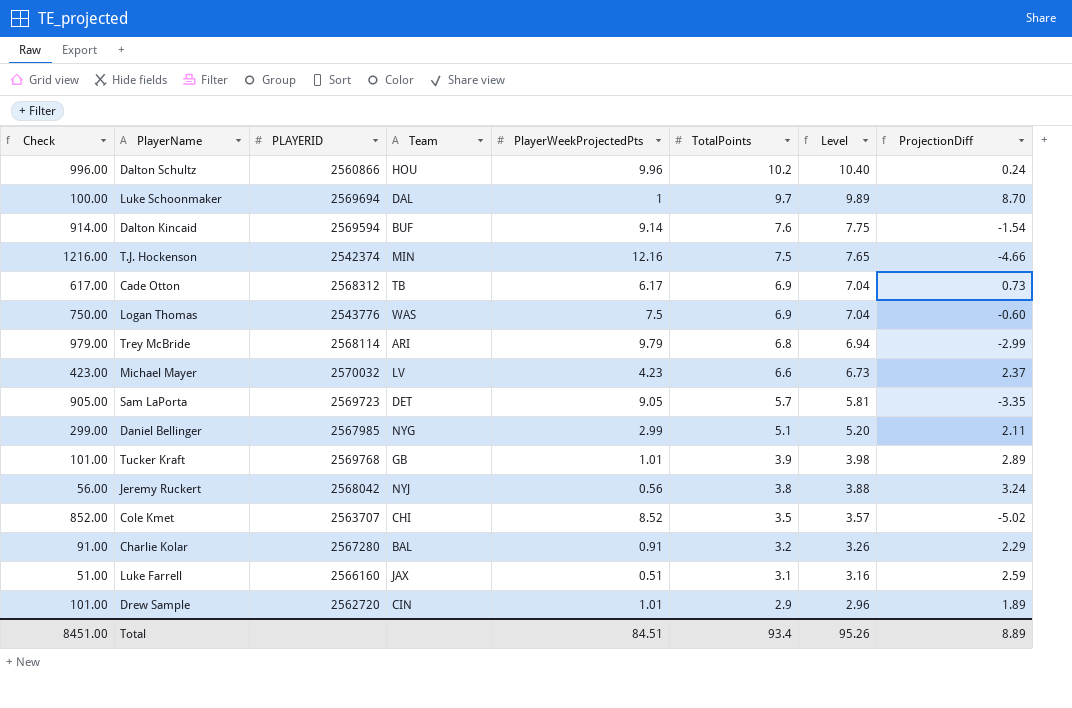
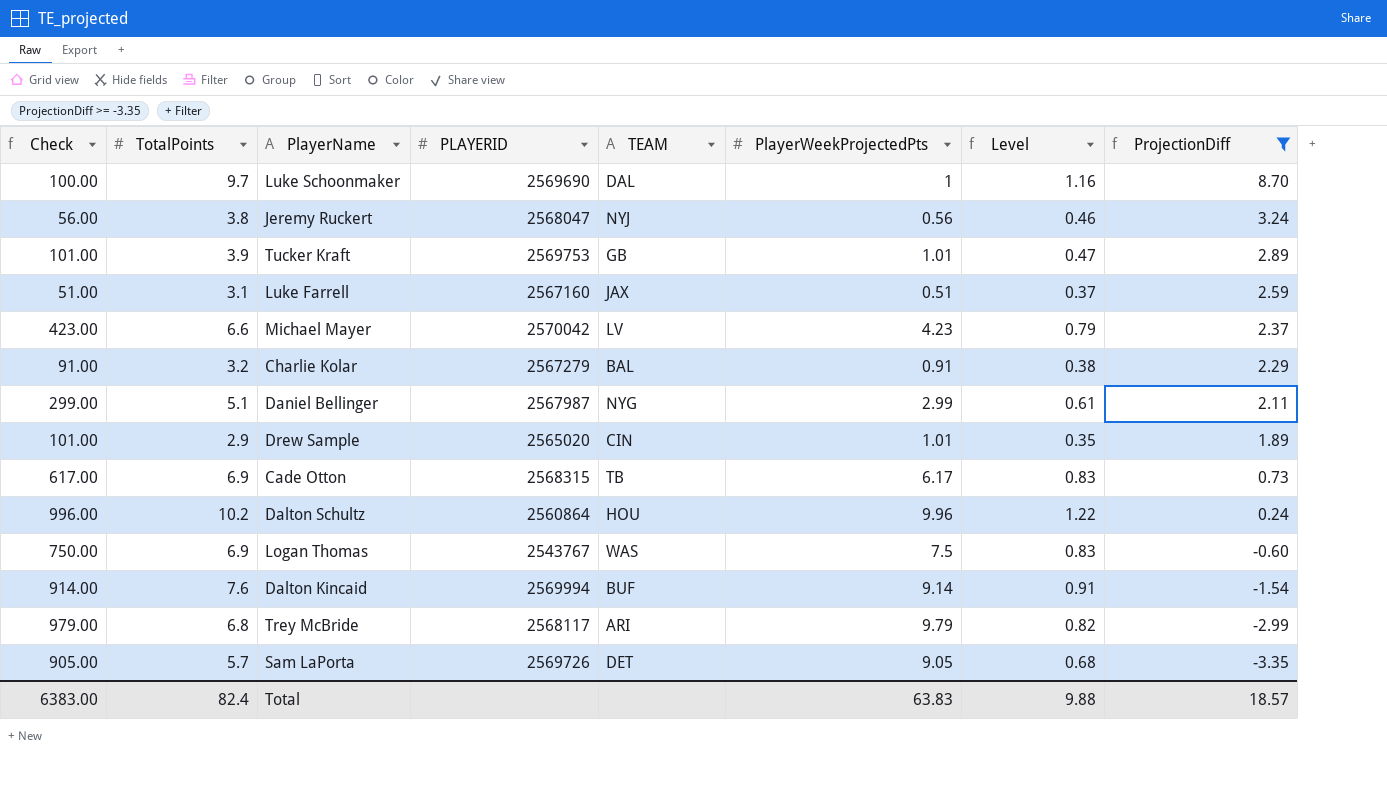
filter: none -> ProjectionDiff >= -3.35
row order: TotalPoints descending -> ProjectionDiff descending
column TotalPoints | position: 6 -> 2
column name: Team -> TEAM
column Level | formula: [TotalPoints] * 1.02 -> [TotalPoints] * 0.12
Luke Schoonmaker | PLAYERID: 2569694 -> 2569690
Jeremy Ruckert | PLAYERID: 2568042 -> 2568047
Tucker Kraft | PLAYERID: 2569768 -> 2569753
Luke Farrell | PLAYERID: 2566160 -> 2567160
Michael Mayer | PLAYERID: 2570032 -> 2570042
Charlie Kolar | PLAYERID: 2567280 -> 2567279
Daniel Bellinger | PLAYERID: 2567985 -> 2567987
Drew Sample | PLAYERID: 2562720 -> 2565020
Cade Otton | PLAYERID: 2568312 -> 2568315
Dalton Schultz | PLAYERID: 2560866 -> 2560864
Logan Thomas | PLAYERID: 2543776 -> 2543767
Dalton Kincaid | PLAYERID: 2569594 -> 2569994
Trey McBride | PLAYERID: 2568114 -> 2568117
Sam LaPorta | PLAYERID: 2569723 -> 2569726
Total | Check: 8451.00 -> 6383.00
Total | TotalPoints: 93.4 -> 82.4
Total | PlayerWeekProjectedPts: 84.51 -> 63.83
Total | Level: 95.26 -> 9.88
Total | ProjectionDiff: 8.89 -> 18.57

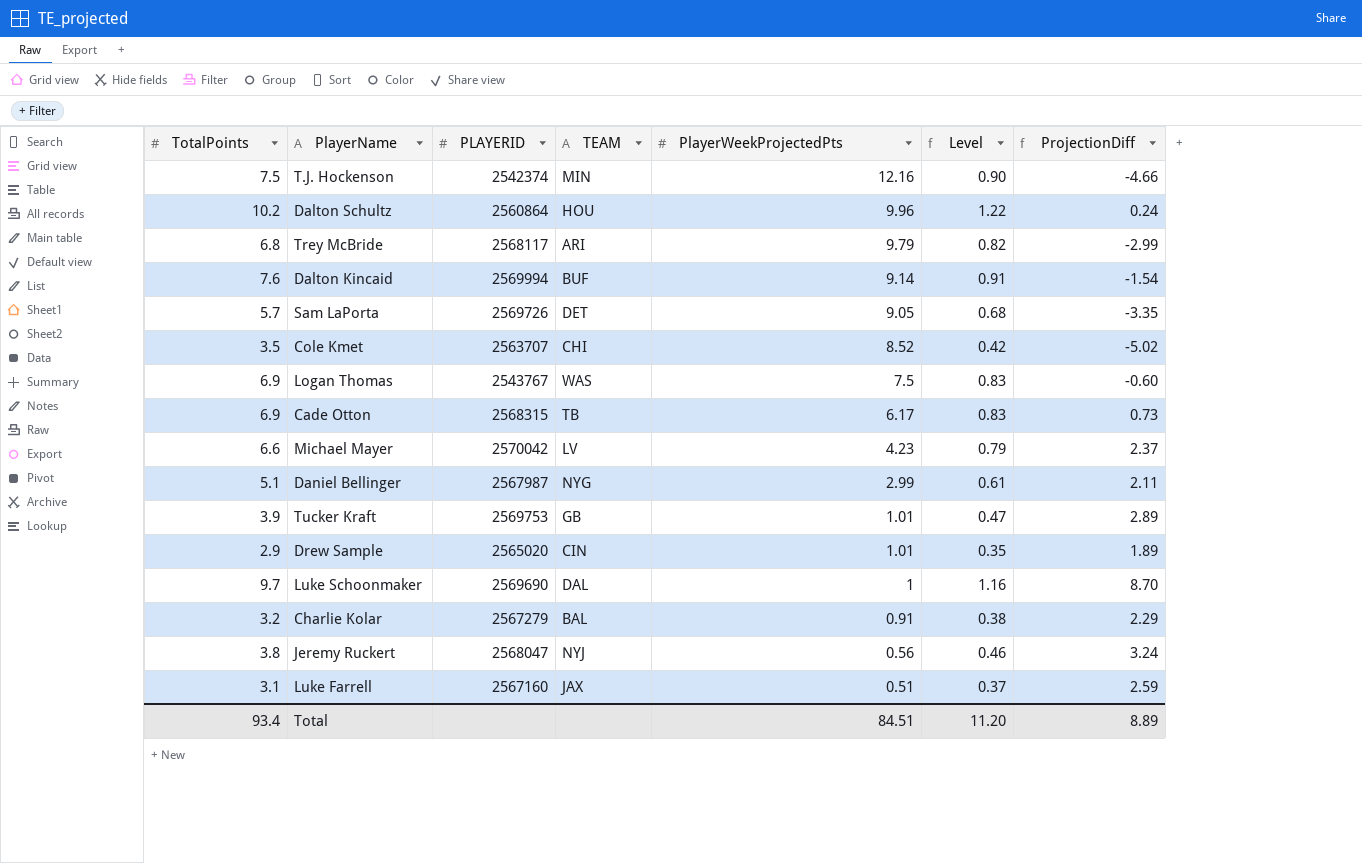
filter: ProjectionDiff >= -3.35 -> none
row order: ProjectionDiff descending -> PlayerWeekProjectedPts descending
column Check | formula: [PlayerWeekProjectedPts] * 100 -> none
Total | TotalPoints: 82.4 -> 93.4
Total | PlayerWeekProjectedPts: 63.83 -> 84.51
Total | Level: 9.88 -> 11.20
Total | ProjectionDiff: 18.57 -> 8.89

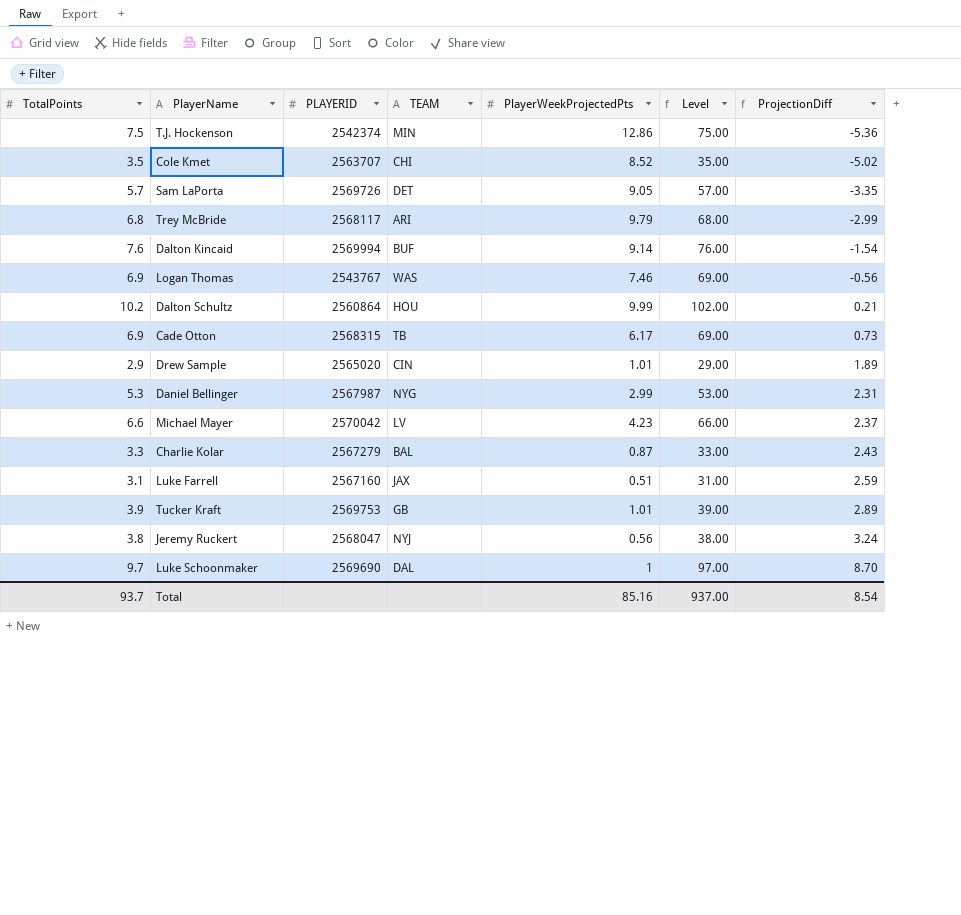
row order: PlayerWeekProjectedPts descending -> ProjectionDiff ascending
column Level | formula: [TotalPoints] * 0.12 -> [TotalPoints] * 10
T.J. Hockenson | PlayerWeekProjectedPts: 12.16 -> 12.86
T.J. Hockenson | ProjectionDiff: -4.66 -> -5.36
Logan Thomas | PlayerWeekProjectedPts: 7.5 -> 7.46
Logan Thomas | ProjectionDiff: -0.60 -> -0.56
Dalton Schultz | PlayerWeekProjectedPts: 9.96 -> 9.99
Dalton Schultz | ProjectionDiff: 0.24 -> 0.21
Daniel Bellinger | TotalPoints: 5.1 -> 5.3
Daniel Bellinger | ProjectionDiff: 2.11 -> 2.31
Charlie Kolar | TotalPoints: 3.2 -> 3.3
Charlie Kolar | PlayerWeekProjectedPts: 0.91 -> 0.87
Charlie Kolar | ProjectionDiff: 2.29 -> 2.43
Total | TotalPoints: 93.4 -> 93.7
Total | PlayerWeekProjectedPts: 84.51 -> 85.16
Total | Level: 11.20 -> 937.00
Total | ProjectionDiff: 8.89 -> 8.54

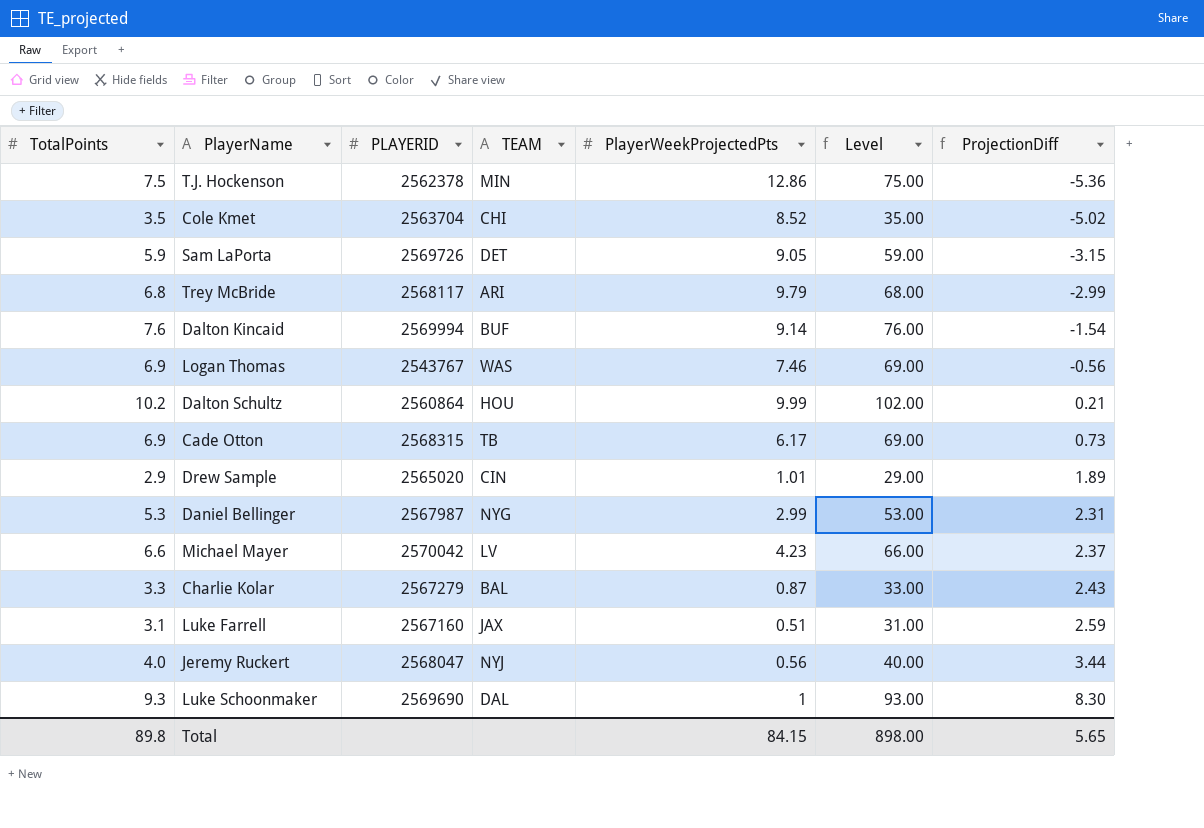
row Tucker Kraft: 3.9 | 2569753 | GB | 1.01 | 39.00 | 2.89 -> none
T.J. Hockenson | PLAYERID: 2542374 -> 2562378
Cole Kmet | PLAYERID: 2563707 -> 2563704
Sam LaPorta | TotalPoints: 5.7 -> 5.9
Sam LaPorta | Level: 57.00 -> 59.00
Sam LaPorta | ProjectionDiff: -3.35 -> -3.15
Jeremy Ruckert | TotalPoints: 3.8 -> 4.0
Jeremy Ruckert | Level: 38.00 -> 40.00
Jeremy Ruckert | ProjectionDiff: 3.24 -> 3.44
Luke Schoonmaker | TotalPoints: 9.7 -> 9.3
Luke Schoonmaker | Level: 97.00 -> 93.00
Luke Schoonmaker | ProjectionDiff: 8.70 -> 8.30
Total | TotalPoints: 93.7 -> 89.8
Total | PlayerWeekProjectedPts: 85.16 -> 84.15
Total | Level: 937.00 -> 898.00
Total | ProjectionDiff: 8.54 -> 5.65

